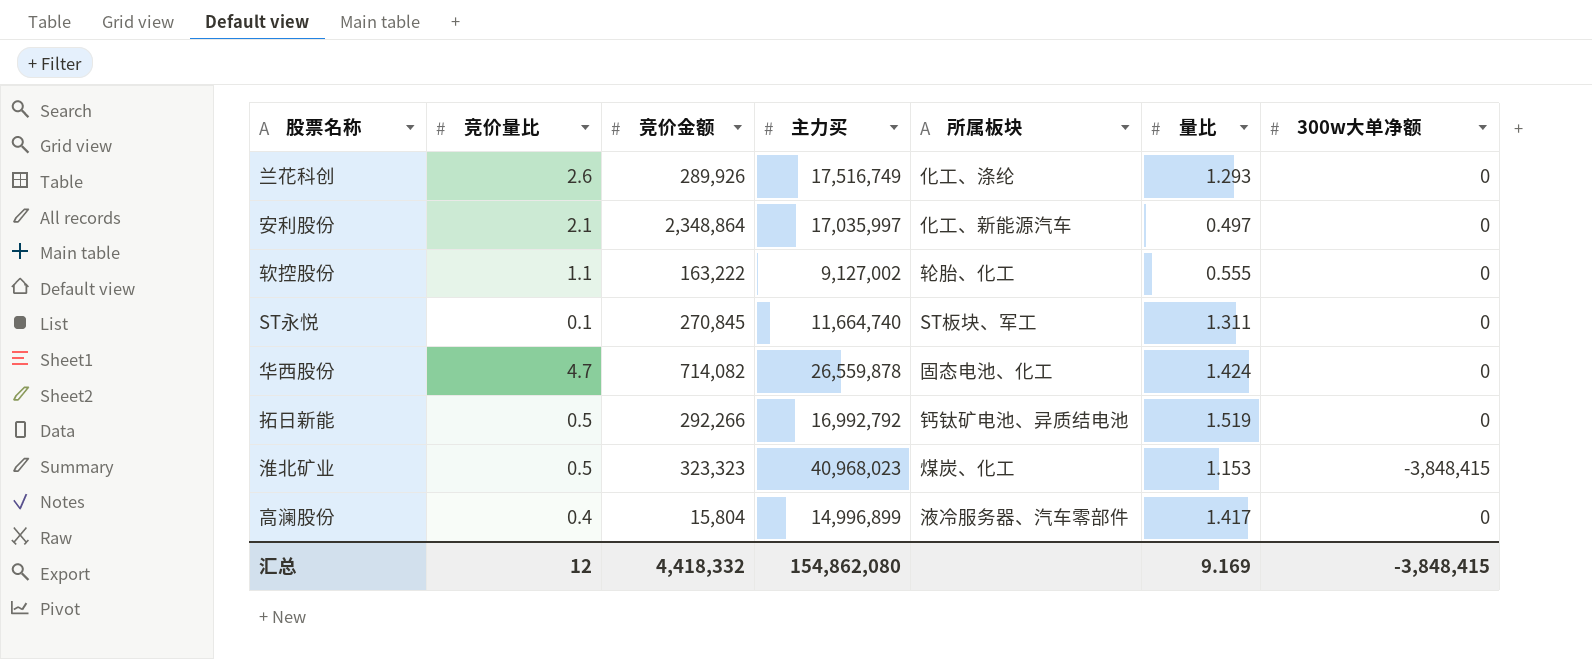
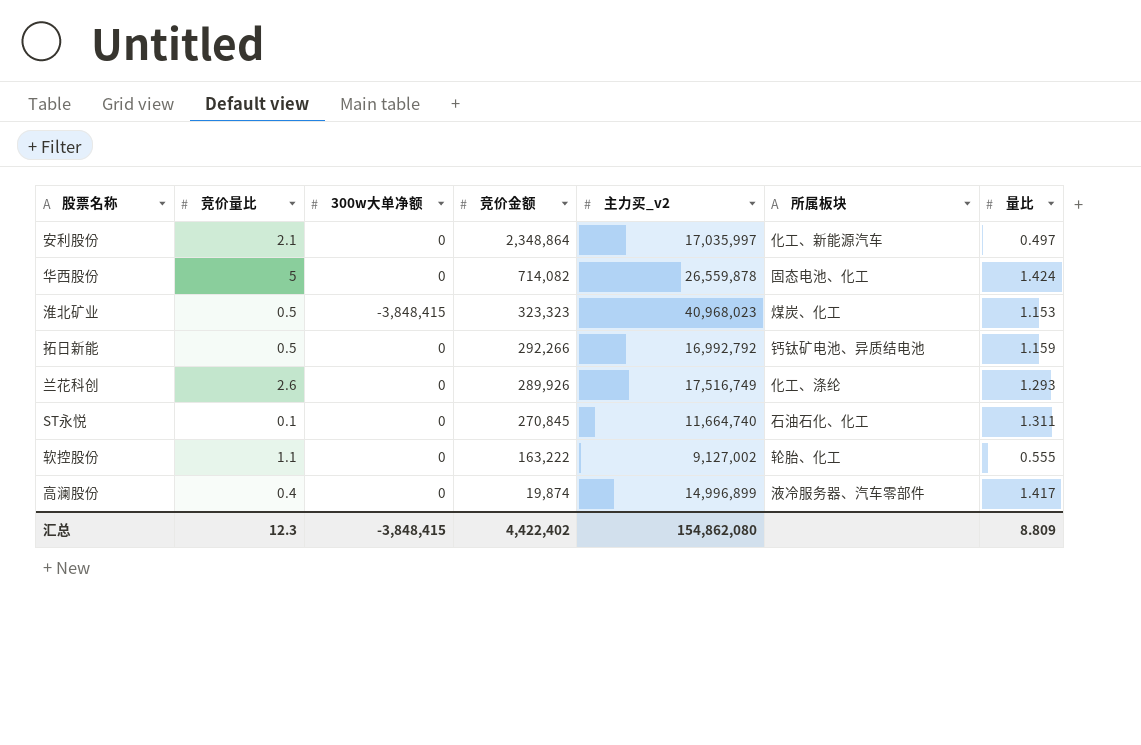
row order: none -> 竞价金额 descending
column 300w大单净额 | position: 7 -> 3
column name: 主力买 -> 主力买_v2
华西股份 | 竞价量比: 4.7 -> 5
拓日新能 | 量比: 1.519 -> 1.159
ST永悦 | 所属板块: ST板块、军工 -> 石油石化、化工
高澜股份 | 竞价金额: 15,804 -> 19,874
汇总 | 竞价量比: 12 -> 12.3
汇总 | 竞价金额: 4,418,332 -> 4,422,402
汇总 | 量比: 9.169 -> 8.809

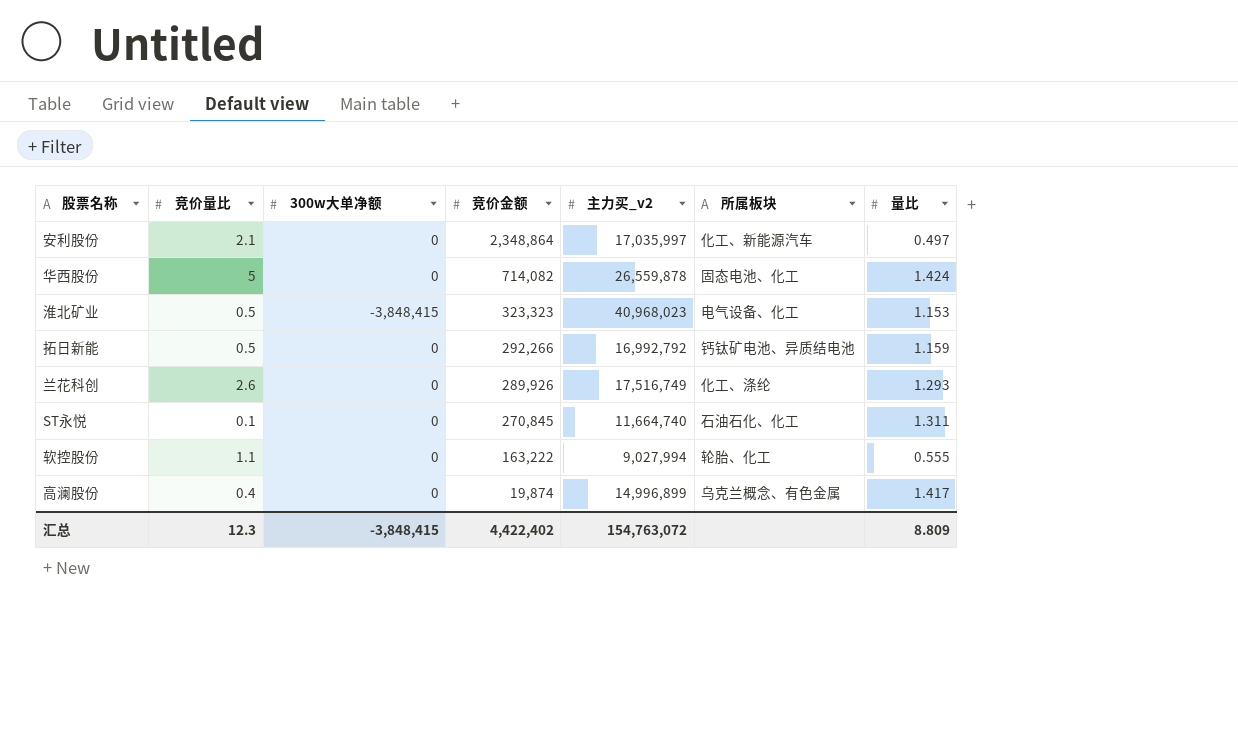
淮北矿业 | 所属板块: 煤炭、化工 -> 电气设备、化工
软控股份 | 主力买_v2: 9,127,002 -> 9,027,994
高澜股份 | 所属板块: 液冷服务器、汽车零部件 -> 乌克兰概念、有色金属
汇总 | 主力买_v2: 154,862,080 -> 154,763,072

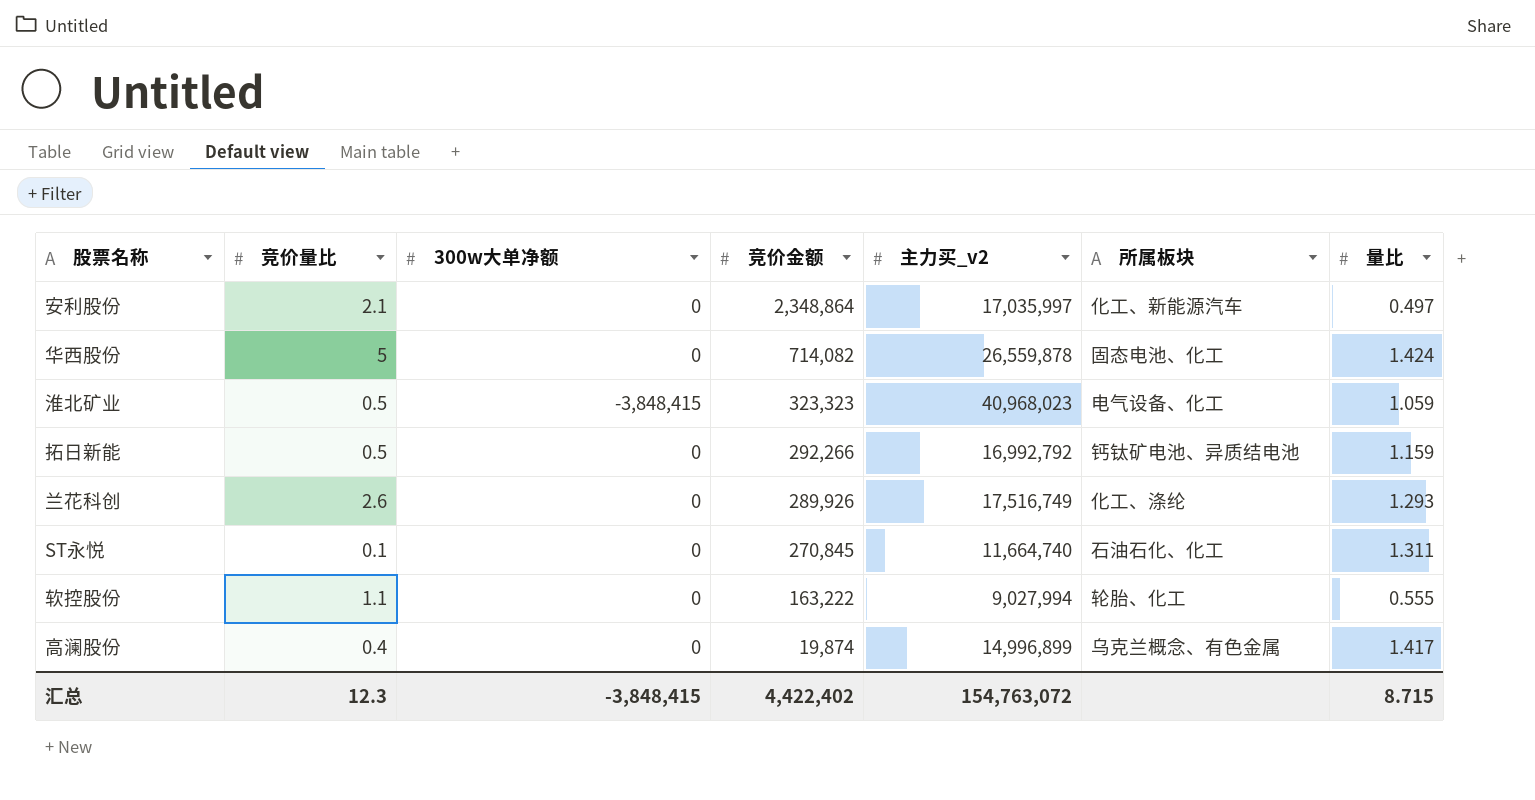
淮北矿业 | 量比: 1.153 -> 1.059
汇总 | 量比: 8.809 -> 8.715

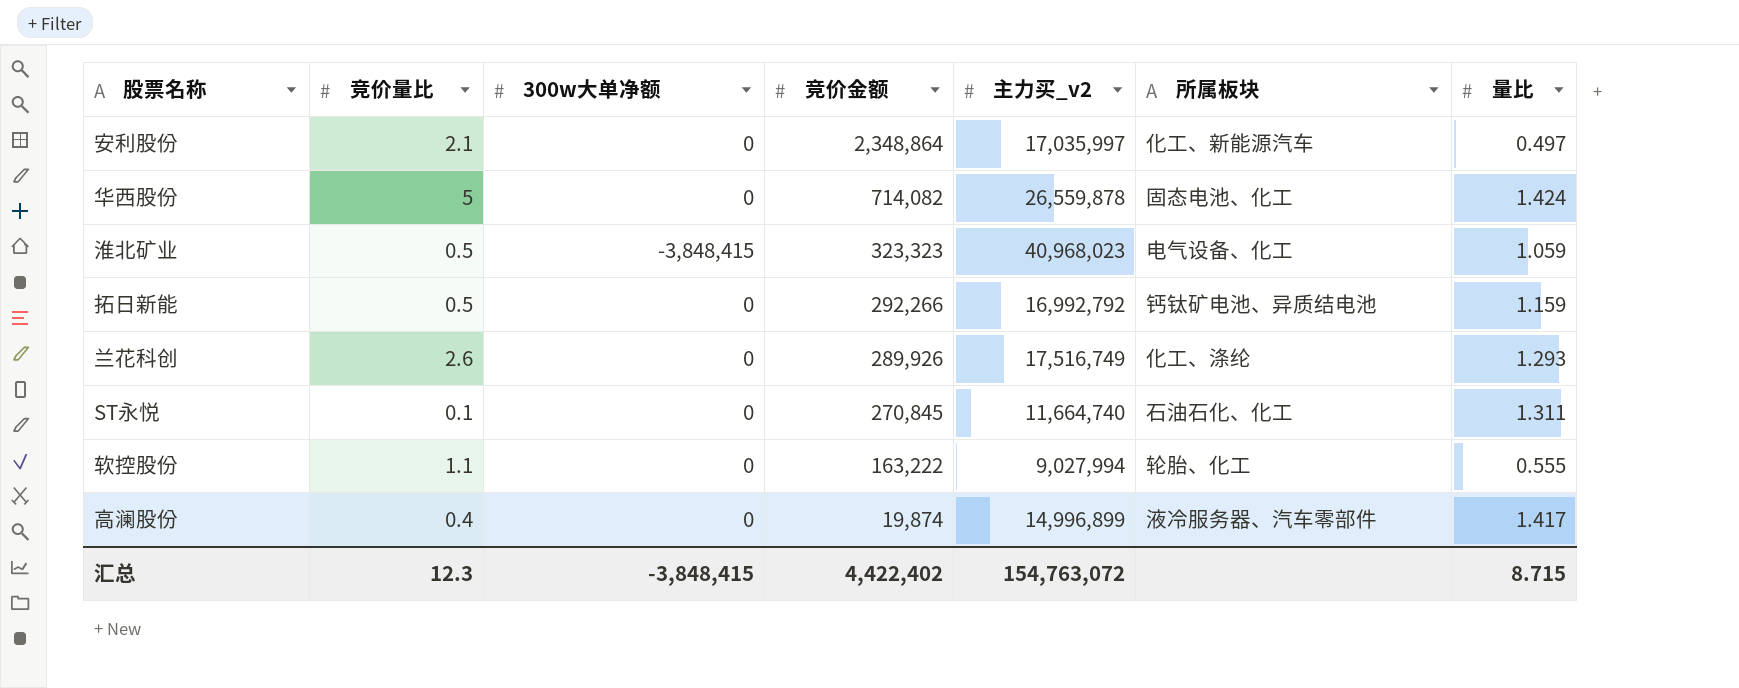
高澜股份 | 所属板块: 乌克兰概念、有色金属 -> 液冷服务器、汽车零部件

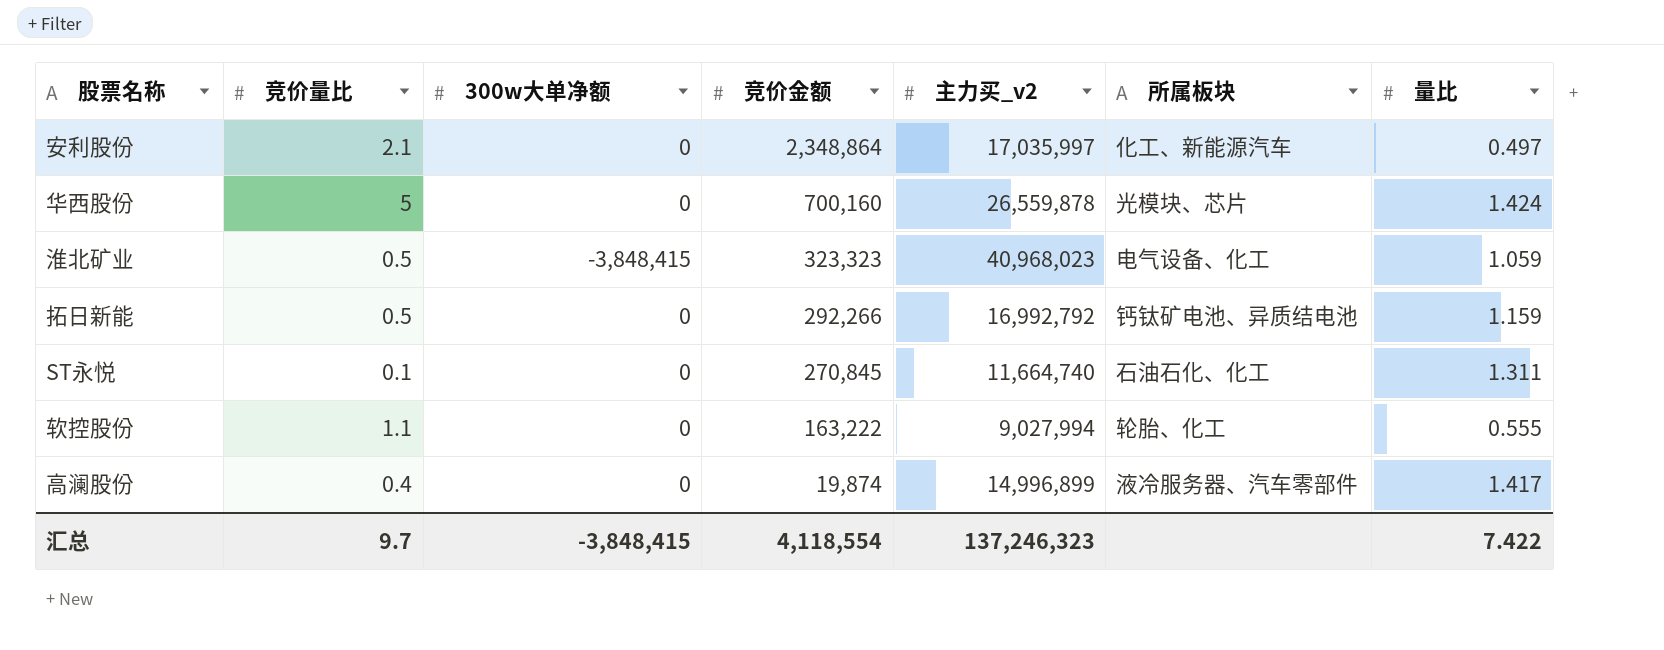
row 兰花科创: 2.6 | 0 | 289,926 | 17,516,749 | 化工、涤纶 | 1.293 -> none
华西股份 | 竞价金额: 714,082 -> 700,160
华西股份 | 所属板块: 固态电池、化工 -> 光模块、芯片
汇总 | 竞价量比: 12.3 -> 9.7
汇总 | 竞价金额: 4,422,402 -> 4,118,554
汇总 | 主力买_v2: 154,763,072 -> 137,246,323
汇总 | 量比: 8.715 -> 7.422

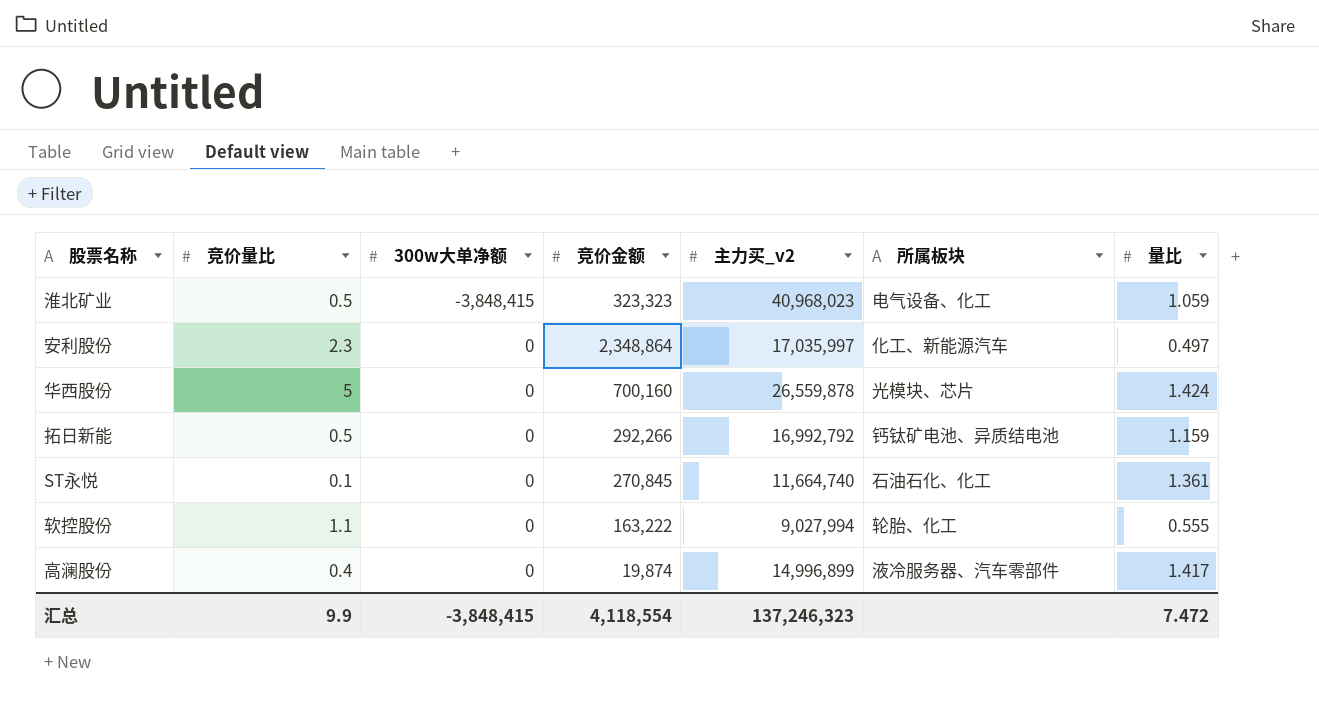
row order: 竞价金额 descending -> 300w大单净额 ascending
安利股份 | 竞价量比: 2.1 -> 2.3
ST永悦 | 量比: 1.311 -> 1.361
汇总 | 竞价量比: 9.7 -> 9.9
汇总 | 量比: 7.422 -> 7.472

